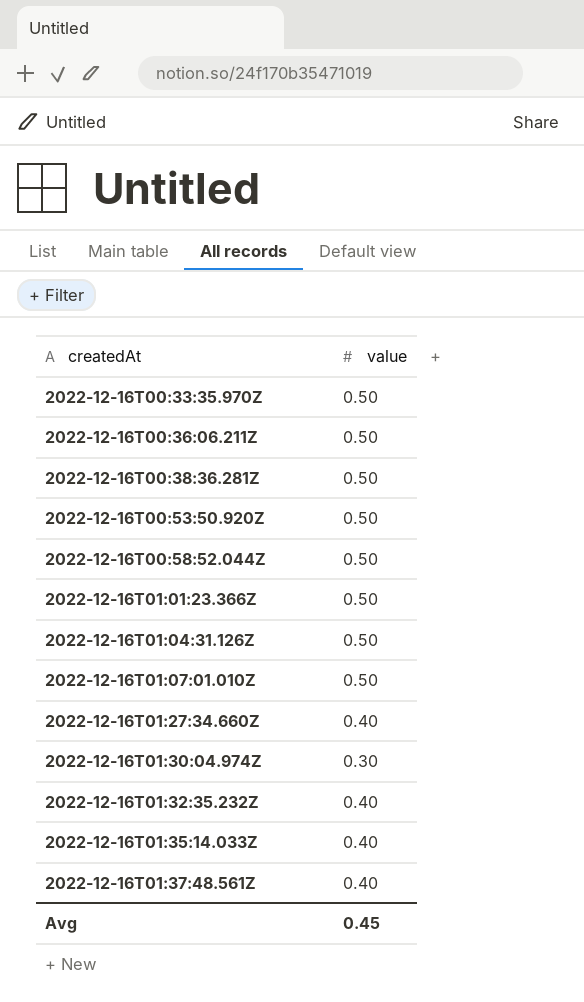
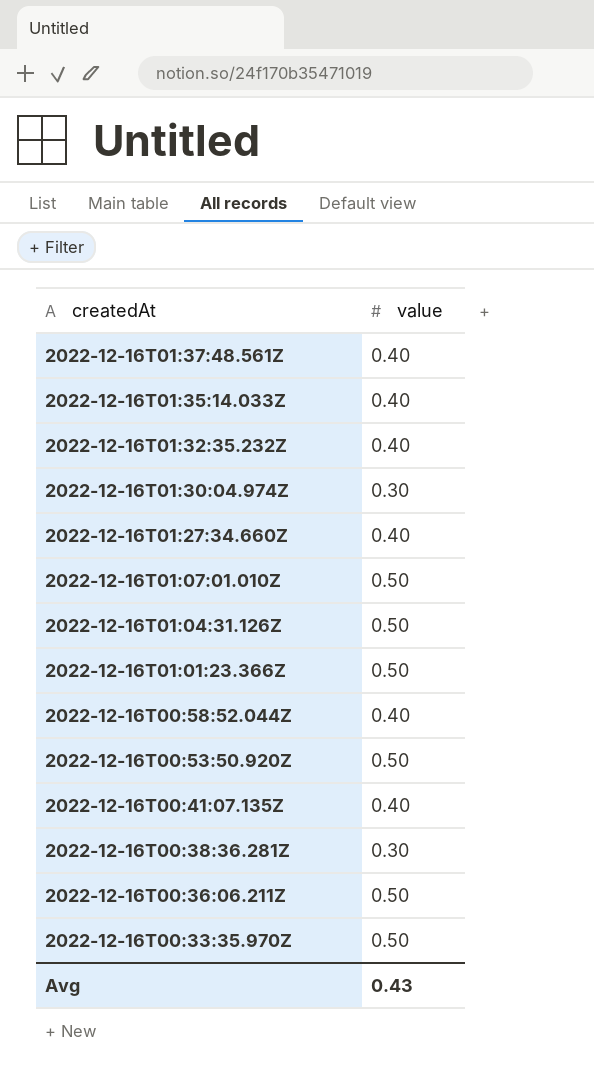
row order: createdAt ascending -> createdAt descending
2022-12-16T00:58:52.044Z | value: 0.50 -> 0.40
row 2022-12-16T00:41:07.135Z: none -> 0.40
2022-12-16T00:38:36.281Z | value: 0.50 -> 0.30
Avg | value: 0.45 -> 0.43

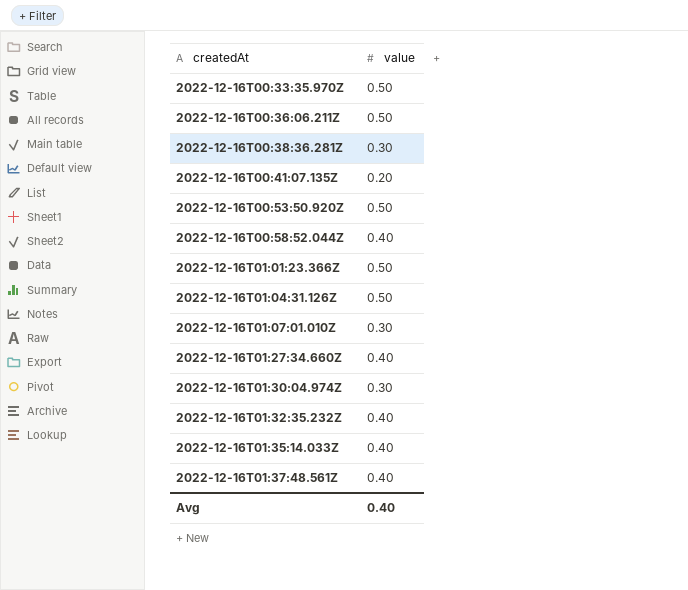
row order: createdAt descending -> createdAt ascending
2022-12-16T00:41:07.135Z | value: 0.40 -> 0.20
2022-12-16T01:07:01.010Z | value: 0.50 -> 0.30
Avg | value: 0.43 -> 0.40

